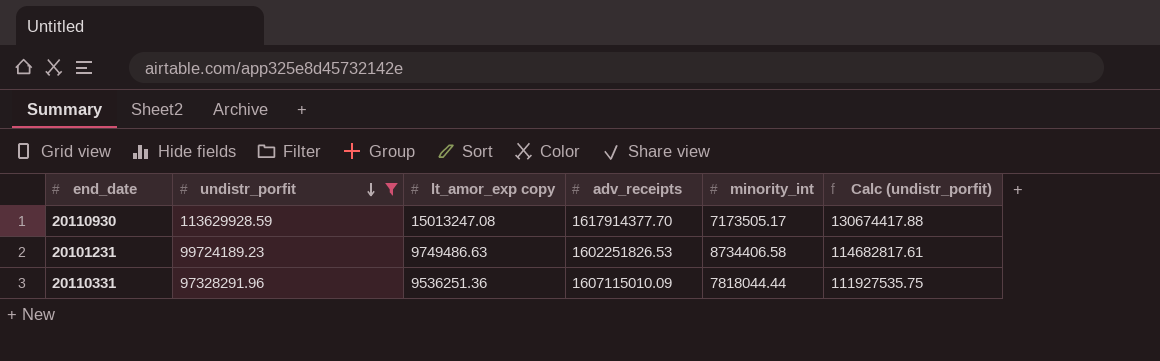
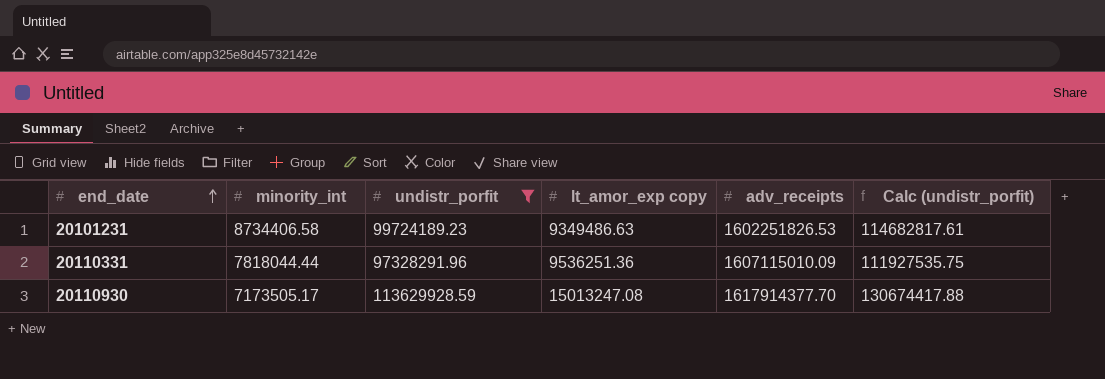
row order: undistr_porfit descending -> end_date ascending
column minority_int | position: 5 -> 2
20101231 | lt_amor_exp copy: 9749486.63 -> 9349486.63

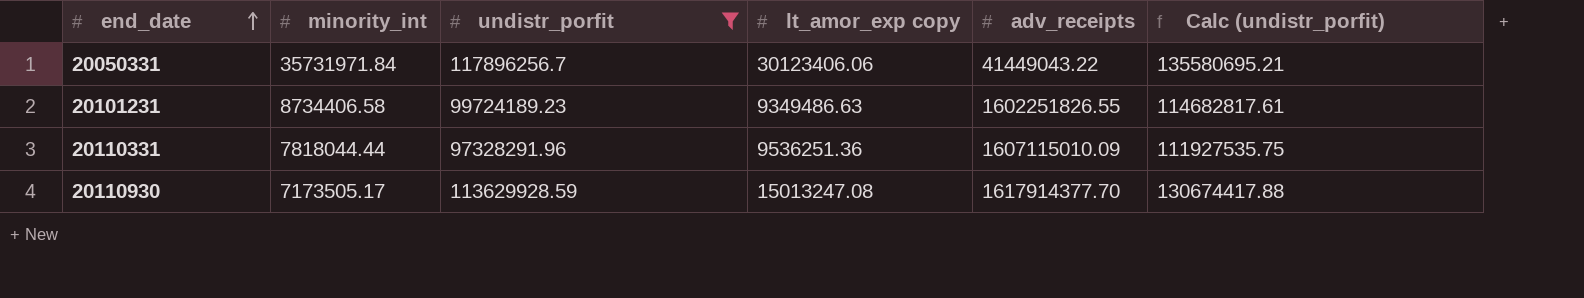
row 20050331: none -> 35731971.84 | 117896256.7 | 30123406.06 | 41449043.22 | 135580695.21
20101231 | adv_receipts: 1602251826.53 -> 1602251826.55

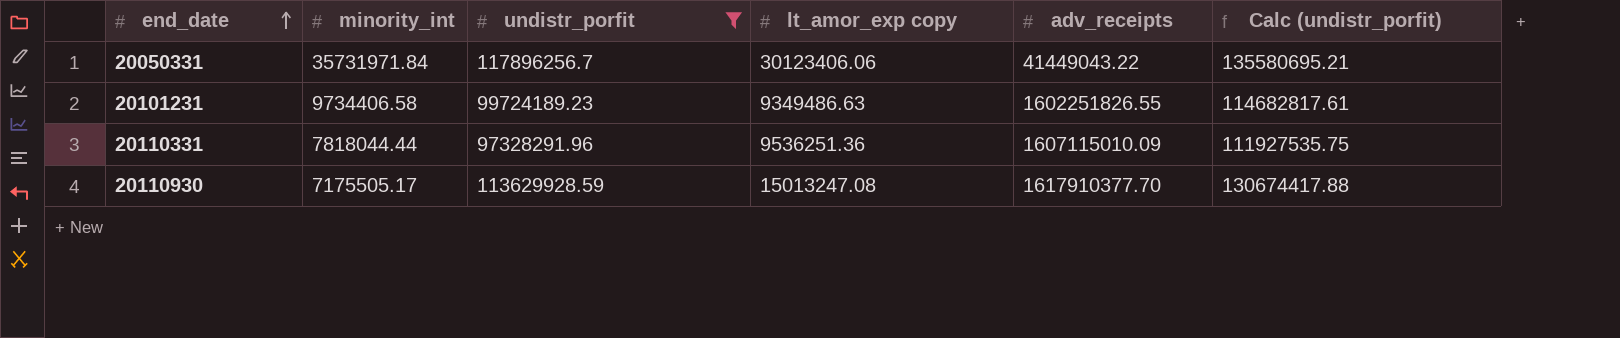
20101231 | minority_int: 8734406.58 -> 9734406.58
20110930 | minority_int: 7173505.17 -> 7175505.17
20110930 | adv_receipts: 1617914377.70 -> 1617910377.70

